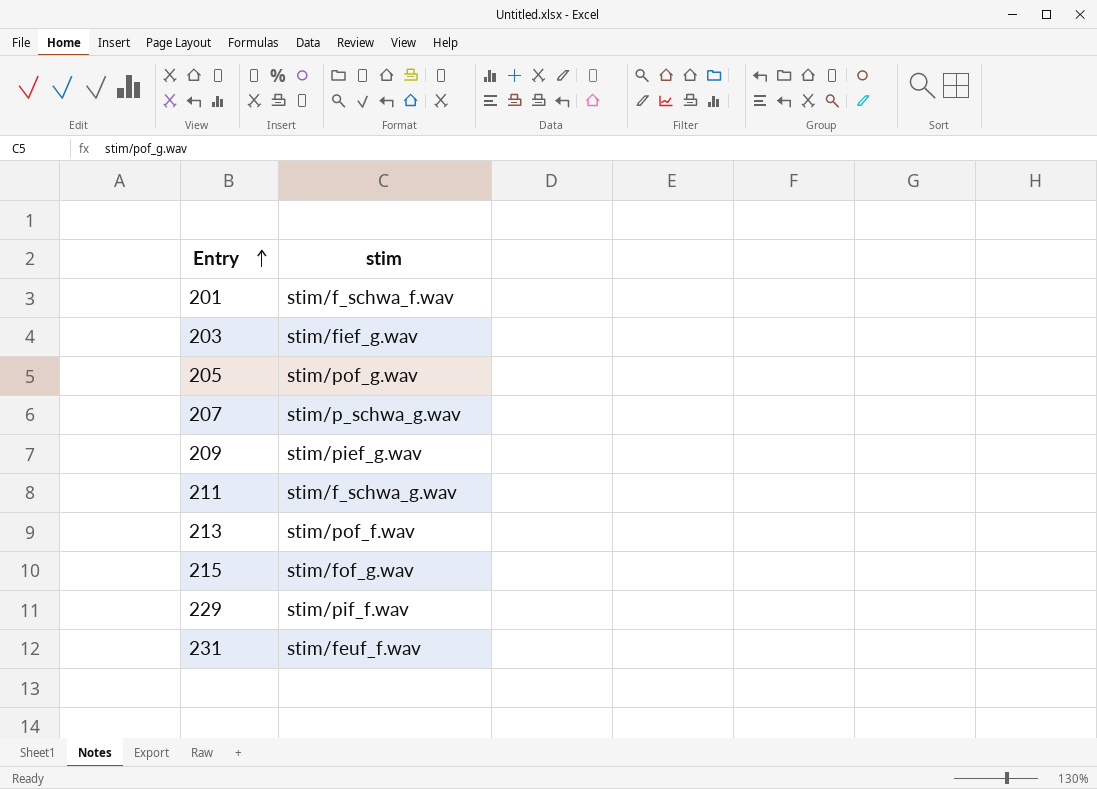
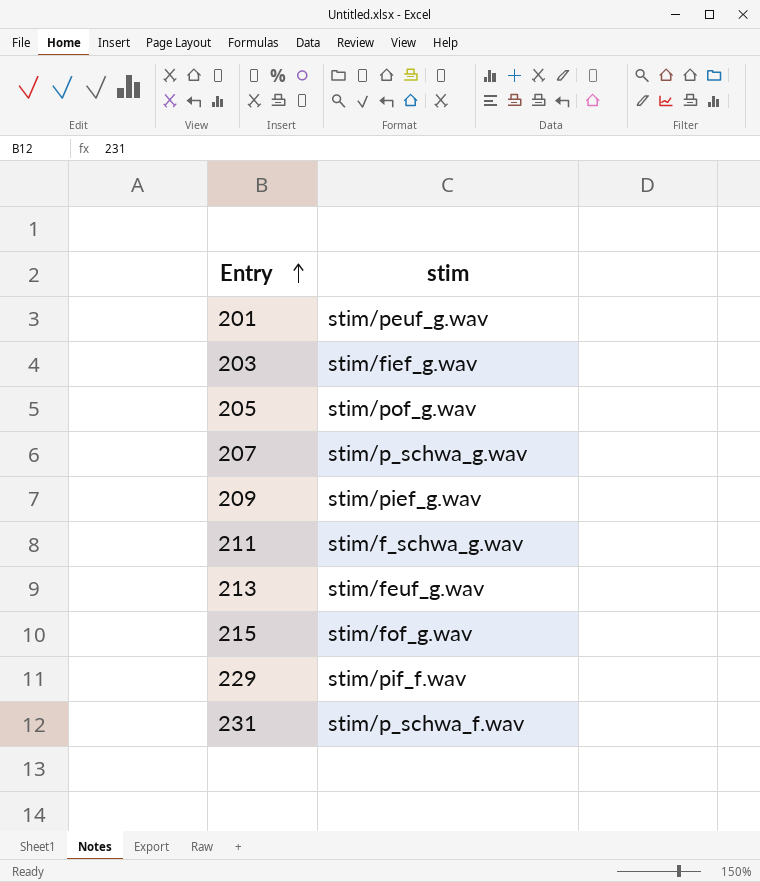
201 | stim: stim/f_schwa_f.wav -> stim/peuf_g.wav
213 | stim: stim/pof_f.wav -> stim/feuf_g.wav
231 | stim: stim/feuf_f.wav -> stim/p_schwa_f.wav

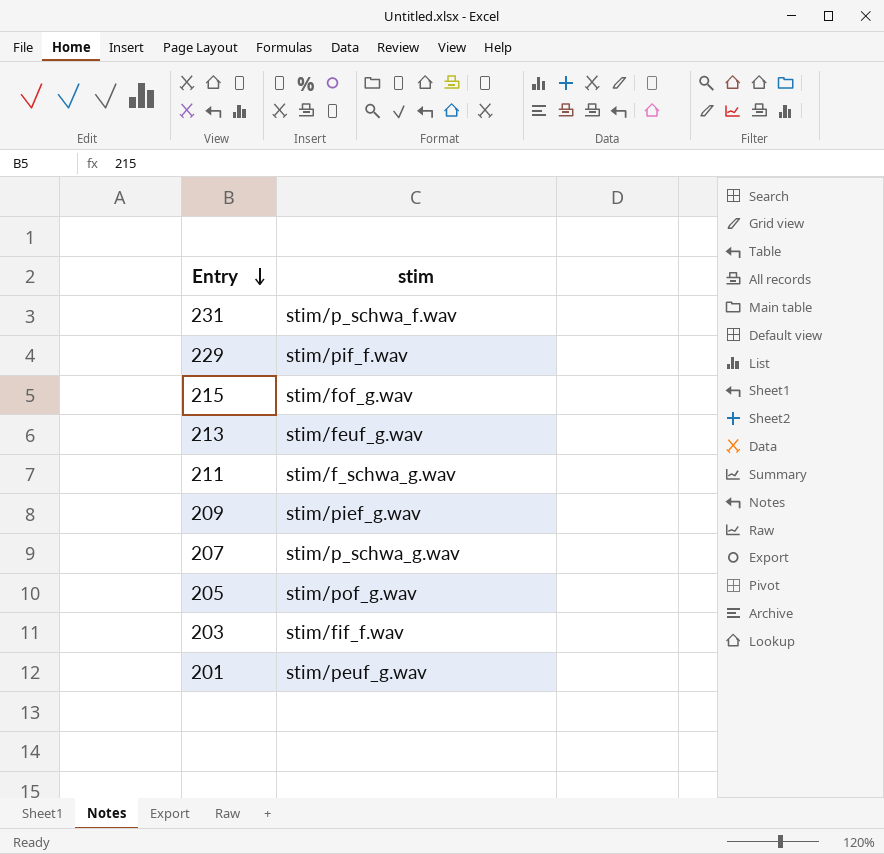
row order: Entry ascending -> Entry descending
203 | stim: stim/fief_g.wav -> stim/fif_f.wav

